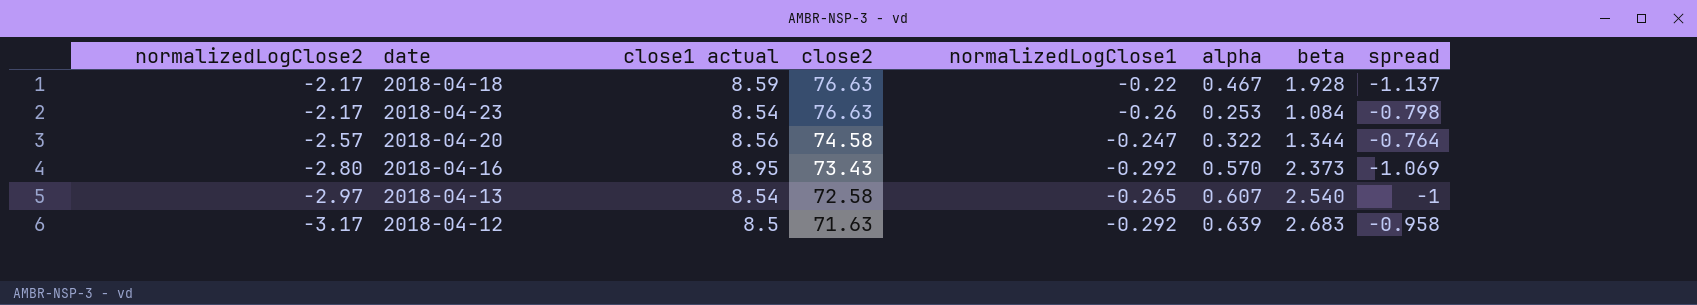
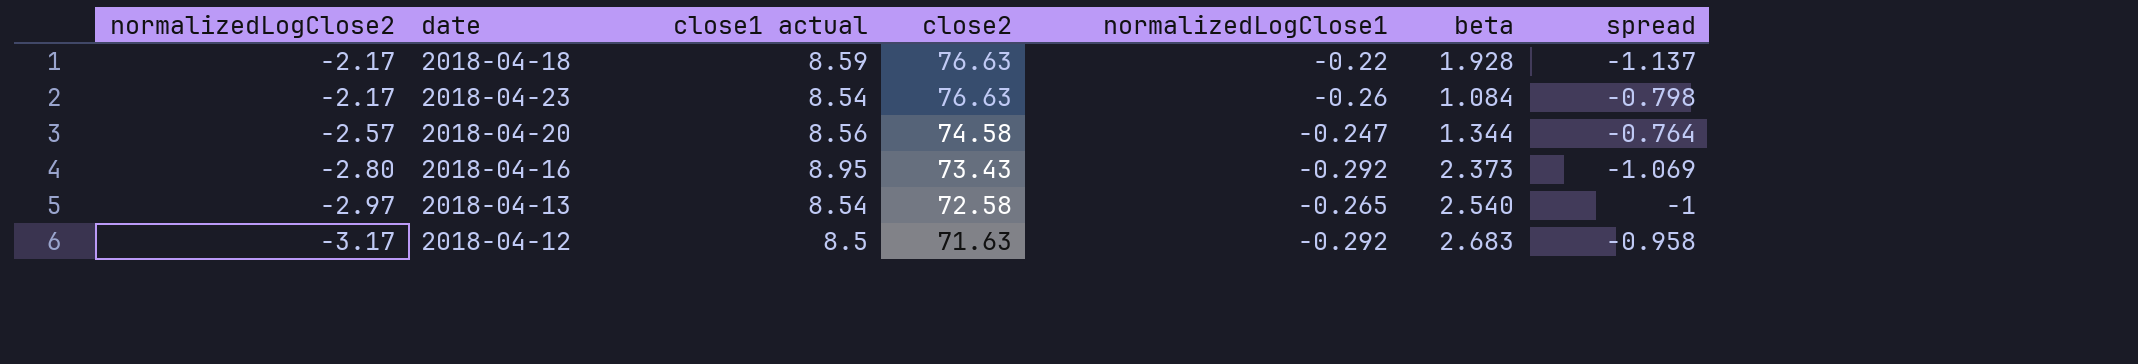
column alpha | position: 6 -> none

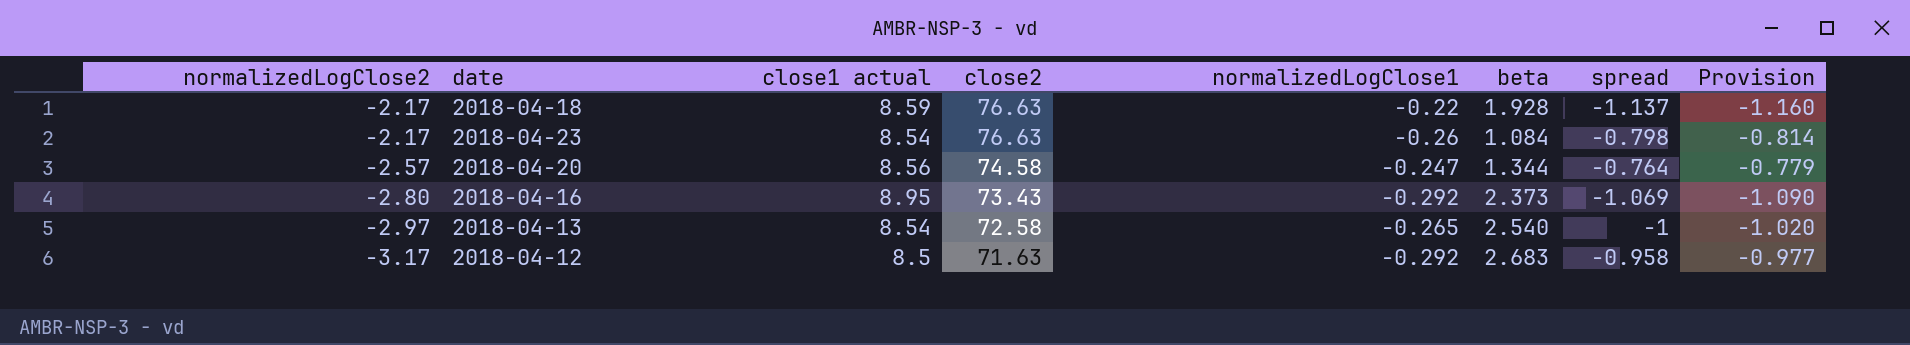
column Provision | formula: none -> [spread] * 1.02

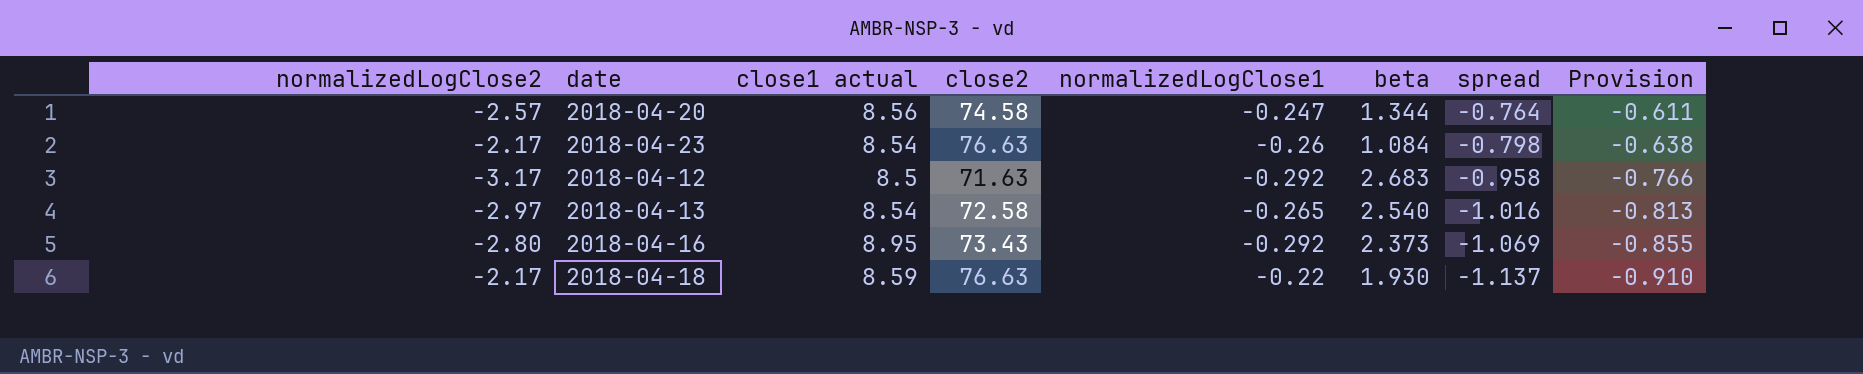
row order: normalizedLogClose2 descending -> spread descending
column Provision | formula: [spread] * 1.02 -> [spread] * 0.8
2018-04-13 | spread: -1 -> -1.016
2018-04-18 | beta: 1.928 -> 1.930

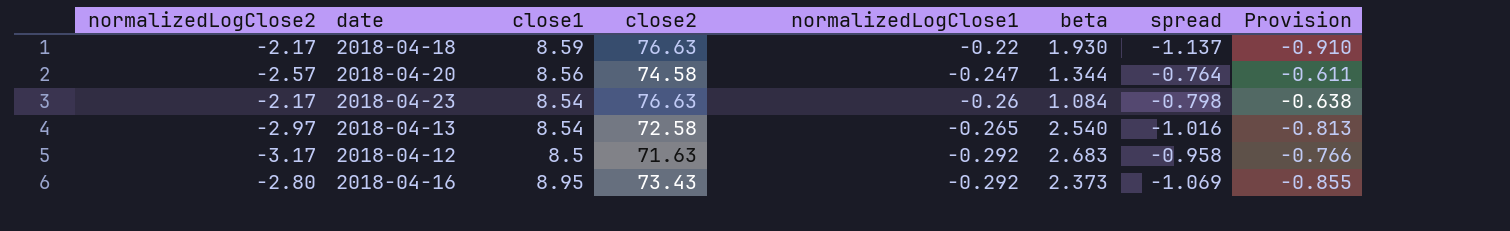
row order: spread descending -> normalizedLogClose1 descending
column name: close1 actual -> close1

